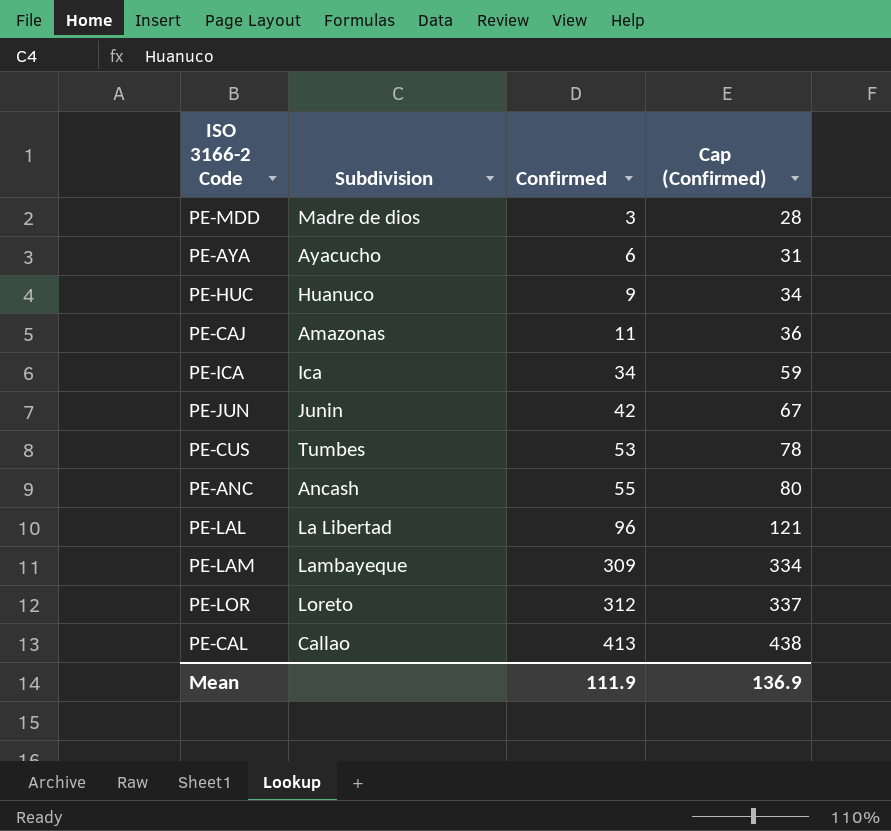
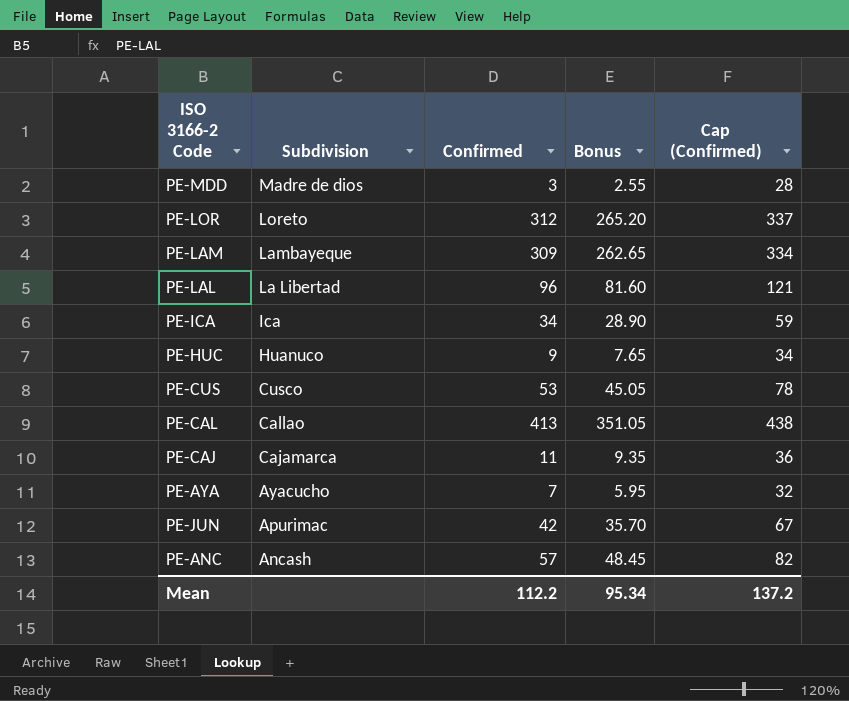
row order: Confirmed ascending -> Subdivision descending
column Bonus | formula: none -> [Confirmed] * 0.85
PE-CUS | Subdivision: Tumbes -> Cusco
PE-CAJ | Subdivision: Amazonas -> Cajamarca
PE-AYA | Confirmed: 6 -> 7
PE-AYA | Cap (Confirmed): 31 -> 32
PE-JUN | Subdivision: Junin -> Apurimac
PE-ANC | Confirmed: 55 -> 57
PE-ANC | Cap (Confirmed): 80 -> 82
Mean | Confirmed: 111.9 -> 112.2
Mean | Cap (Confirmed): 136.9 -> 137.2

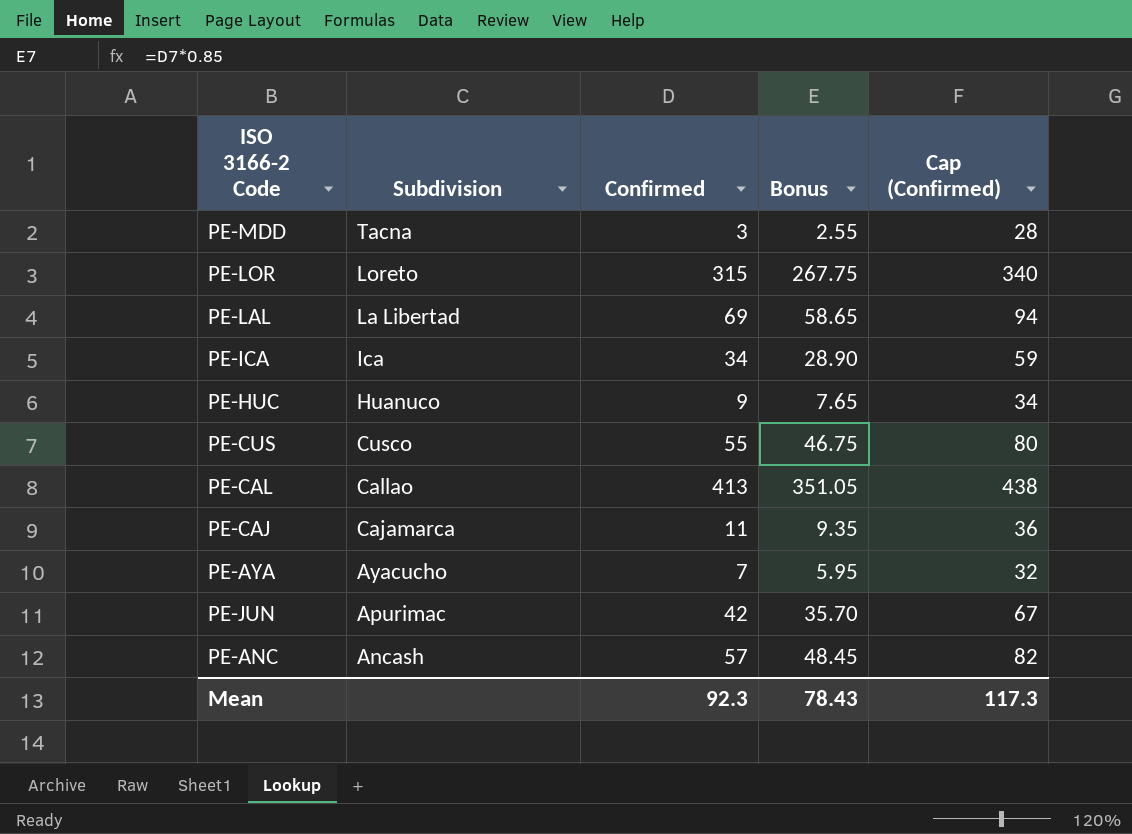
row PE-LAM: Lambayeque | 309 | 262.65 | 334 -> none
PE-MDD | Subdivision: Madre de dios -> Tacna
PE-LOR | Confirmed: 312 -> 315
PE-LOR | Bonus: 265.20 -> 267.75
PE-LOR | Cap (Confirmed): 337 -> 340
PE-LAL | Confirmed: 96 -> 69
PE-LAL | Bonus: 81.60 -> 58.65
PE-LAL | Cap (Confirmed): 121 -> 94
PE-CUS | Confirmed: 53 -> 55
PE-CUS | Bonus: 45.05 -> 46.75
PE-CUS | Cap (Confirmed): 78 -> 80
Mean | Confirmed: 112.2 -> 92.3
Mean | Bonus: 95.34 -> 78.43
Mean | Cap (Confirmed): 137.2 -> 117.3

